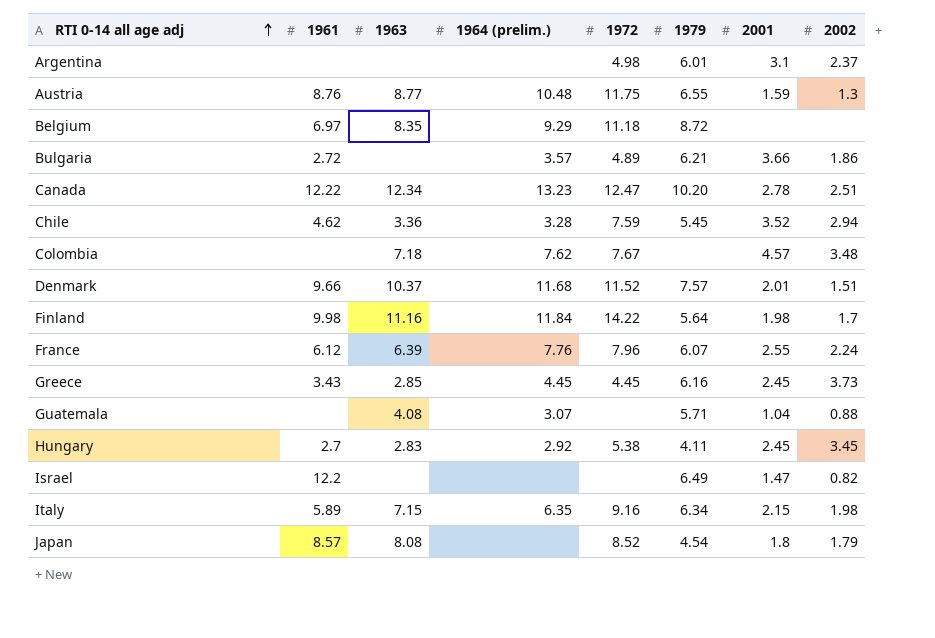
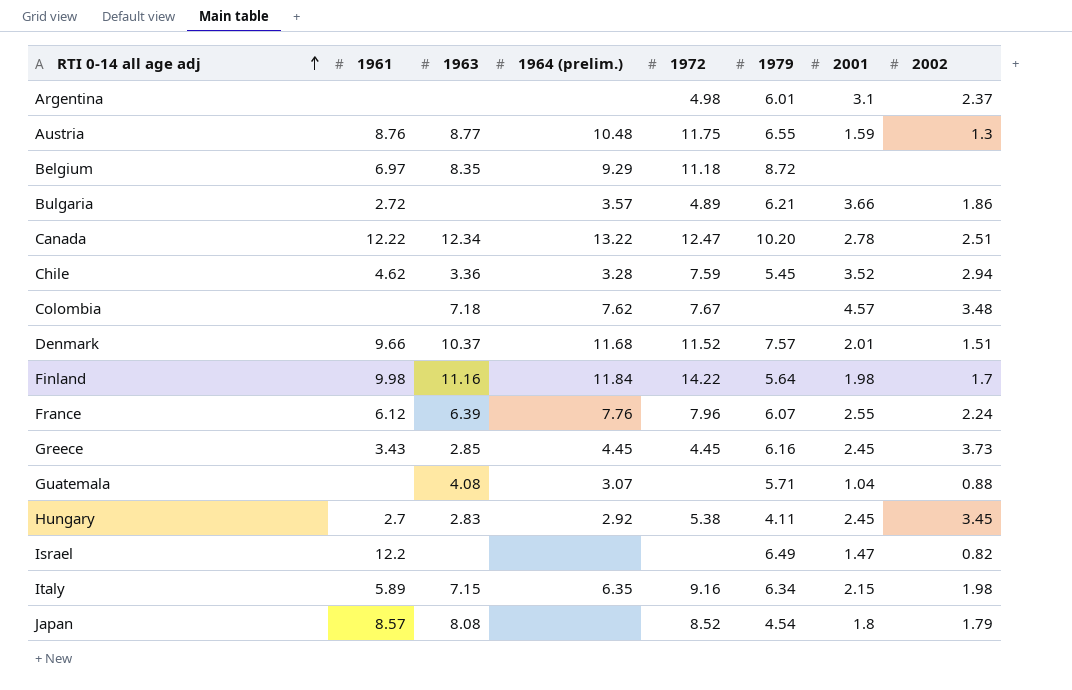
Canada | 1964 (prelim.): 13.23 -> 13.22

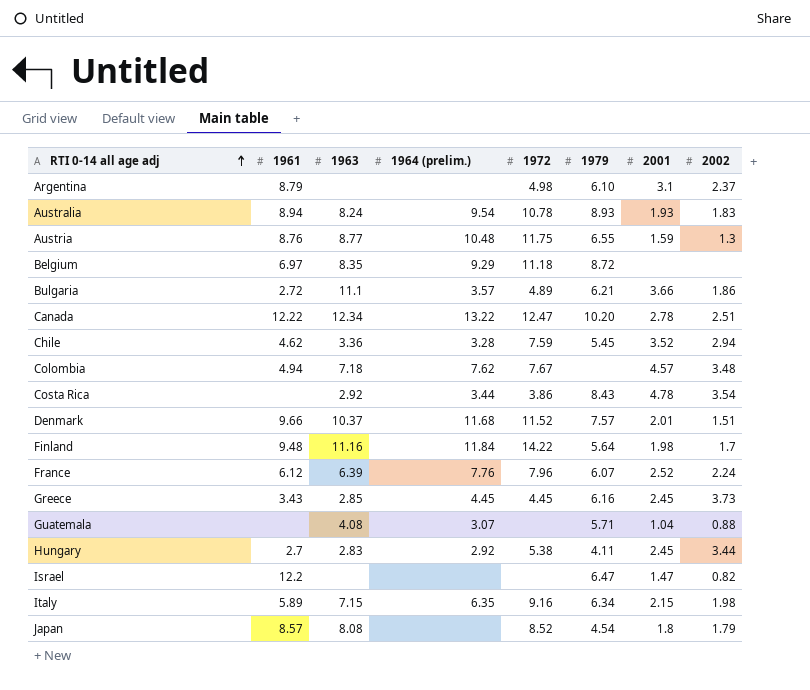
Argentina | 1961: none -> 8.79
Argentina | 1979: 6.01 -> 6.10
row Australia: none -> 8.94 | 8.24 | 9.54 | 10.78 | 8.93 | 1.93 | 1.83
Bulgaria | 1963: none -> 11.1
Colombia | 1961: none -> 4.94
row Costa Rica: none -> none | 2.92 | 3.44 | 3.86 | 8.43 | 4.78 | 3.54
Finland | 1961: 9.98 -> 9.48
France | 2001: 2.55 -> 2.52
Hungary | 2002: 3.45 -> 3.44
Israel | 1979: 6.49 -> 6.47

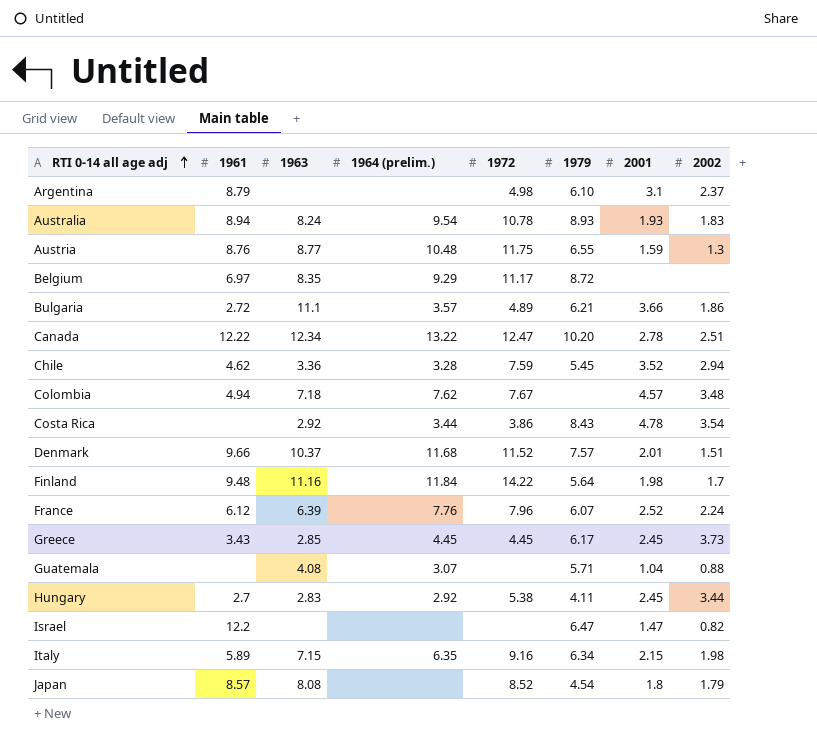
Belgium | 1972: 11.18 -> 11.17
Greece | 1979: 6.16 -> 6.17

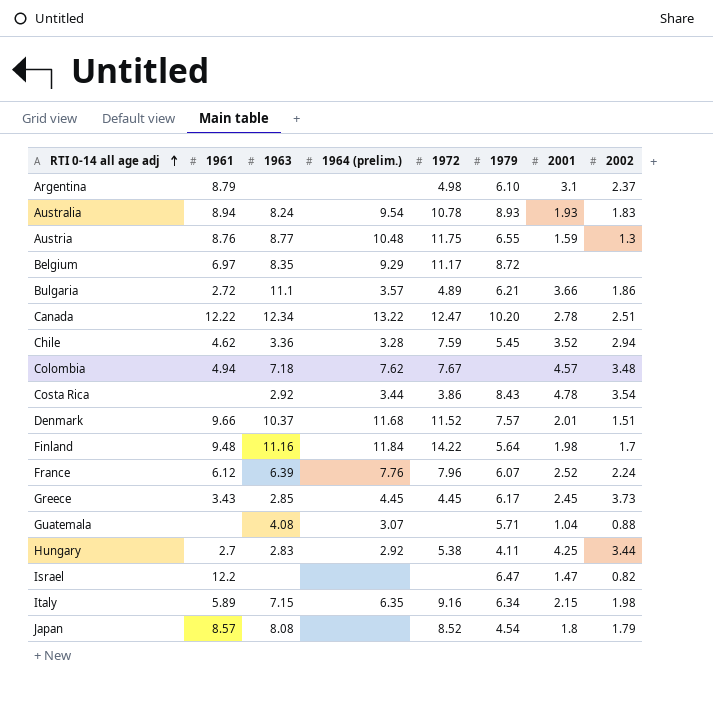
Hungary | 2001: 2.45 -> 4.25

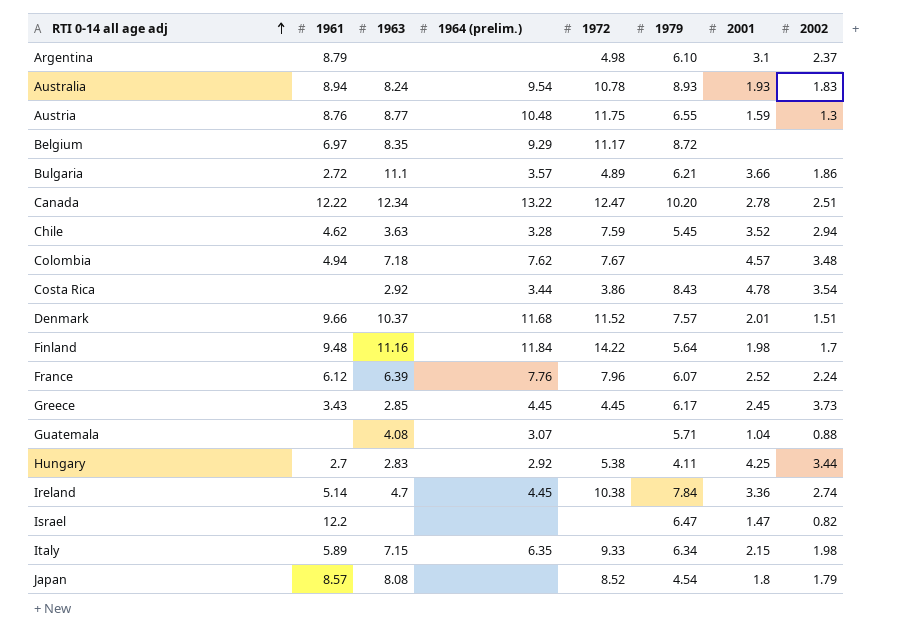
Chile | 1963: 3.36 -> 3.63
row Ireland: none -> 5.14 | 4.7 | 4.45 | 10.38 | 7.84 | 3.36 | 2.74
Italy | 1972: 9.16 -> 9.33

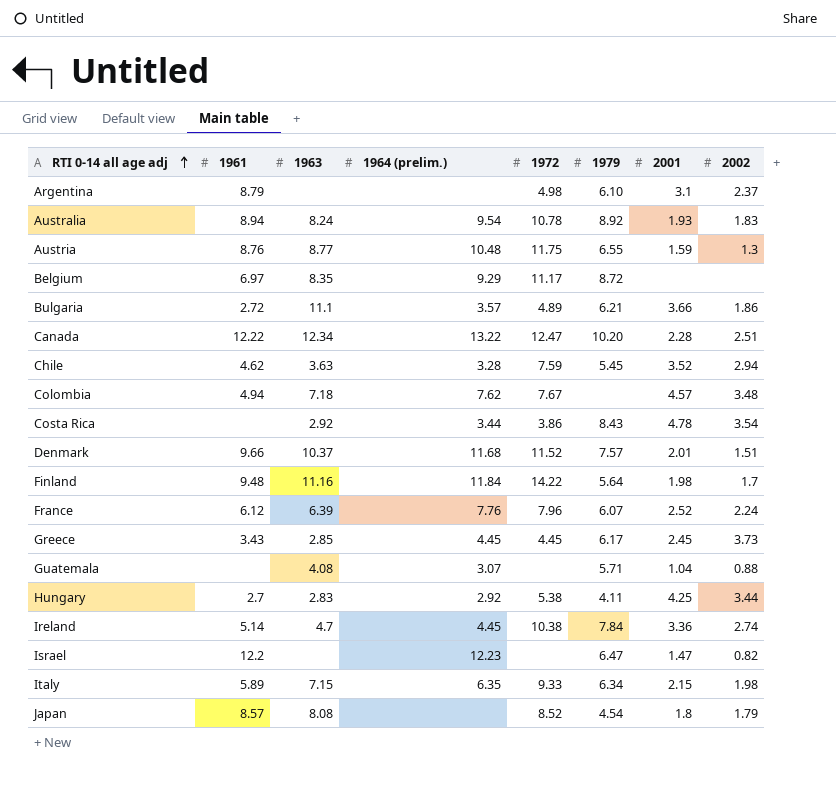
Australia | 1979: 8.93 -> 8.92
Canada | 2001: 2.78 -> 2.28
Israel | 1964 (prelim.): none -> 12.23

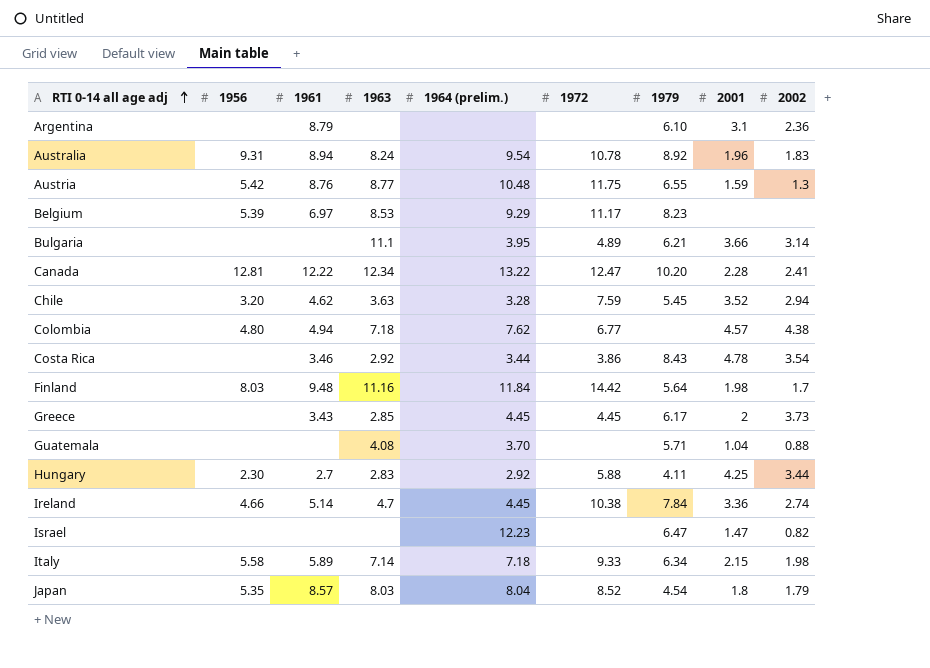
column 1956 | position: none -> 2
row Denmark: 9.66 | 10.37 | 11.68 | 11.52 | 7.57 | 2.01 | 1.51 -> none
row France: 6.12 | 6.39 | 7.76 | 7.96 | 6.07 | 2.52 | 2.24 -> none
Argentina | 1972: 4.98 -> none
Argentina | 2002: 2.37 -> 2.36
Australia | 2001: 1.93 -> 1.96
Belgium | 1963: 8.35 -> 8.53
Belgium | 1979: 8.72 -> 8.23
Bulgaria | 1961: 2.72 -> none
Bulgaria | 1964 (prelim.): 3.57 -> 3.95
Bulgaria | 2002: 1.86 -> 3.14
Canada | 2002: 2.51 -> 2.41
Colombia | 1972: 7.67 -> 6.77
Colombia | 2002: 3.48 -> 4.38
Costa Rica | 1961: none -> 3.46
Finland | 1972: 14.22 -> 14.42
Greece | 2001: 2.45 -> 2
Guatemala | 1964 (prelim.): 3.07 -> 3.70
Hungary | 1972: 5.38 -> 5.88
Israel | 1961: 12.2 -> none
Italy | 1963: 7.15 -> 7.14
Italy | 1964 (prelim.): 6.35 -> 7.18
Japan | 1963: 8.08 -> 8.03
Japan | 1964 (prelim.): none -> 8.04

